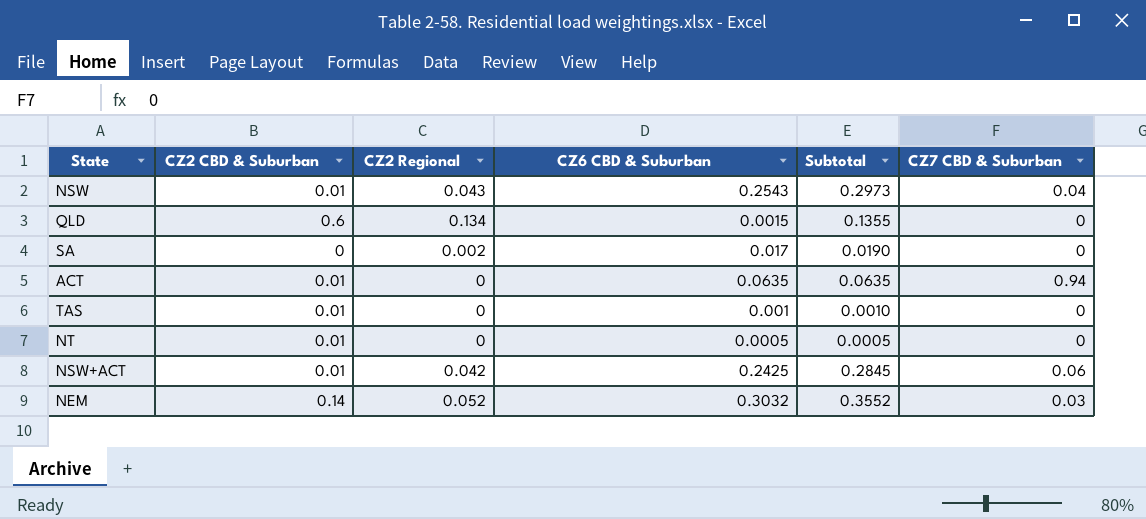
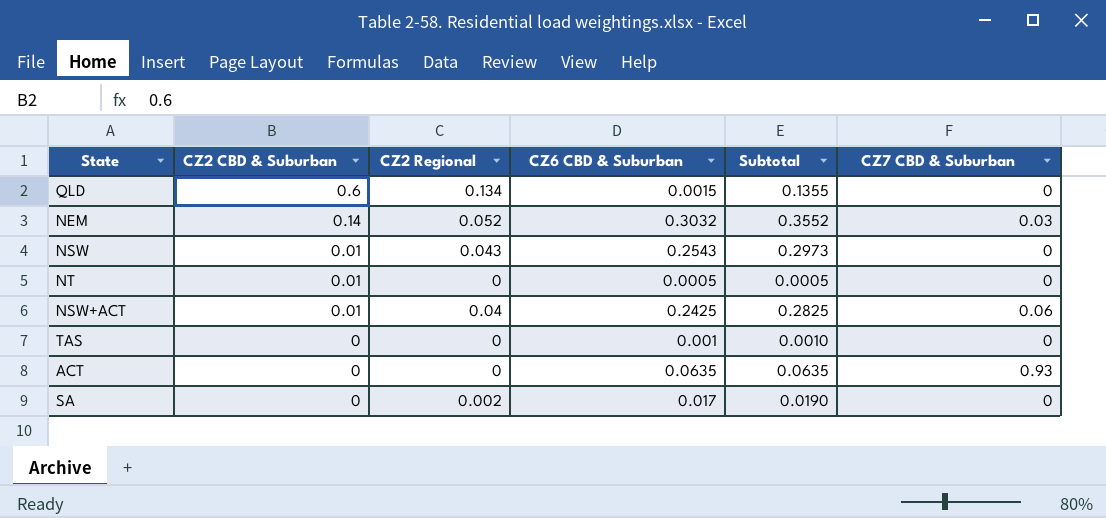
row order: none -> CZ2 CBD & Suburban descending
NSW | CZ7 CBD & Suburban: 0.04 -> 0
NSW+ACT | CZ2 Regional: 0.042 -> 0.04
NSW+ACT | Subtotal: 0.2845 -> 0.2825
TAS | CZ2 CBD & Suburban: 0.01 -> 0
ACT | CZ2 CBD & Suburban: 0.01 -> 0
ACT | CZ7 CBD & Suburban: 0.94 -> 0.93

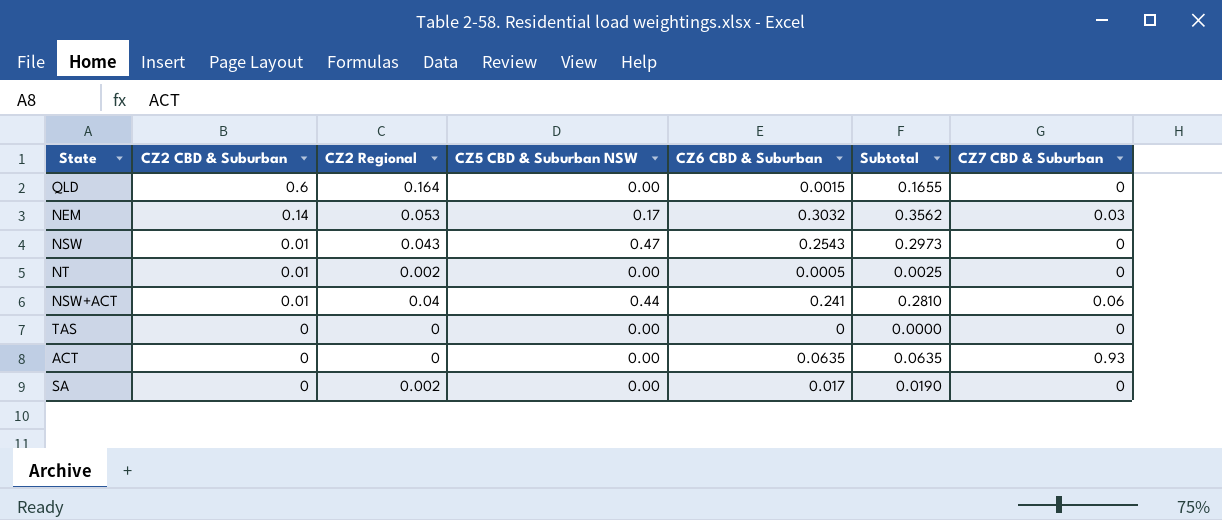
column CZ5 CBD & Suburban NSW | position: none -> 4
QLD | CZ2 Regional: 0.134 -> 0.164
QLD | Subtotal: 0.1355 -> 0.1655
NEM | CZ2 Regional: 0.052 -> 0.053
NEM | Subtotal: 0.3552 -> 0.3562
NT | CZ2 Regional: 0 -> 0.002
NT | Subtotal: 0.0005 -> 0.0025
NSW+ACT | CZ6 CBD & Suburban: 0.2425 -> 0.241
NSW+ACT | Subtotal: 0.2825 -> 0.2810
TAS | CZ6 CBD & Suburban: 0.001 -> 0
TAS | Subtotal: 0.0010 -> 0.0000

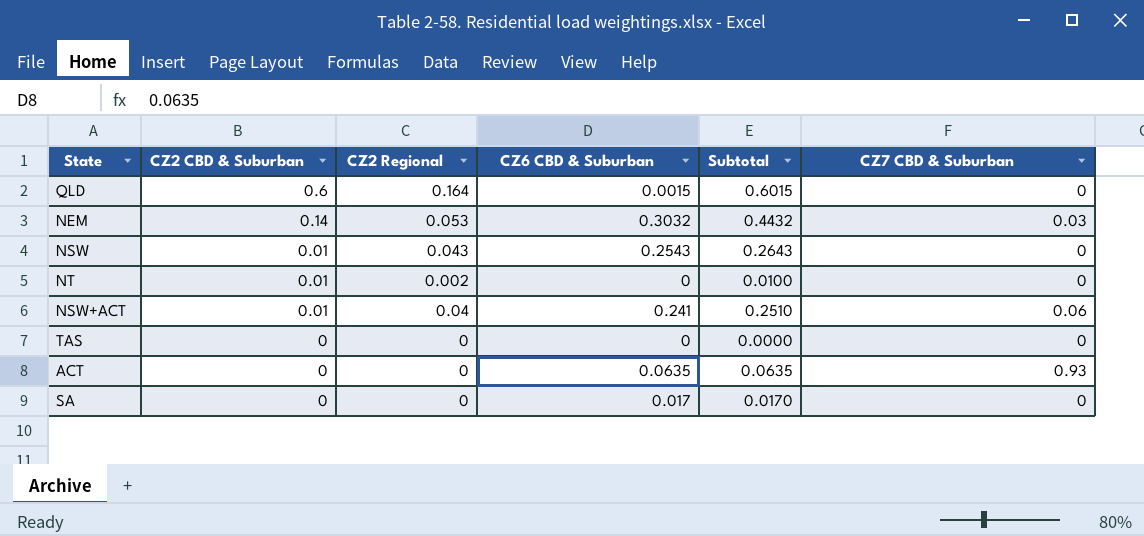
column CZ5 CBD & Suburban NSW | position: 4 -> none
column Subtotal | formula: [CZ2 Regional] + [CZ6 CBD & Suburban] -> [CZ2 CBD & Suburban] + [CZ6 CBD & Suburban]
NT | CZ6 CBD & Suburban: 0.0005 -> 0
SA | CZ2 Regional: 0.002 -> 0

